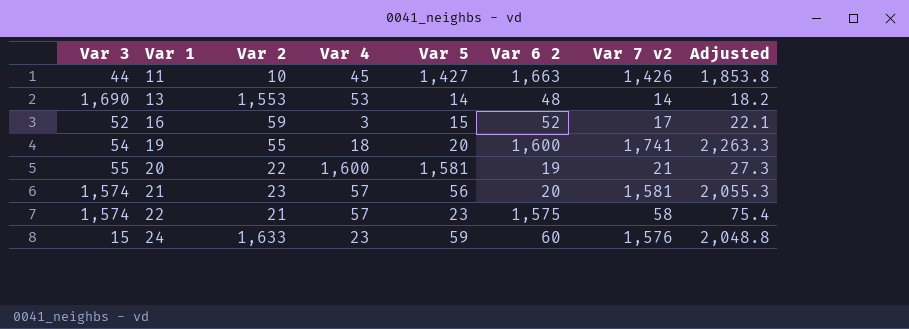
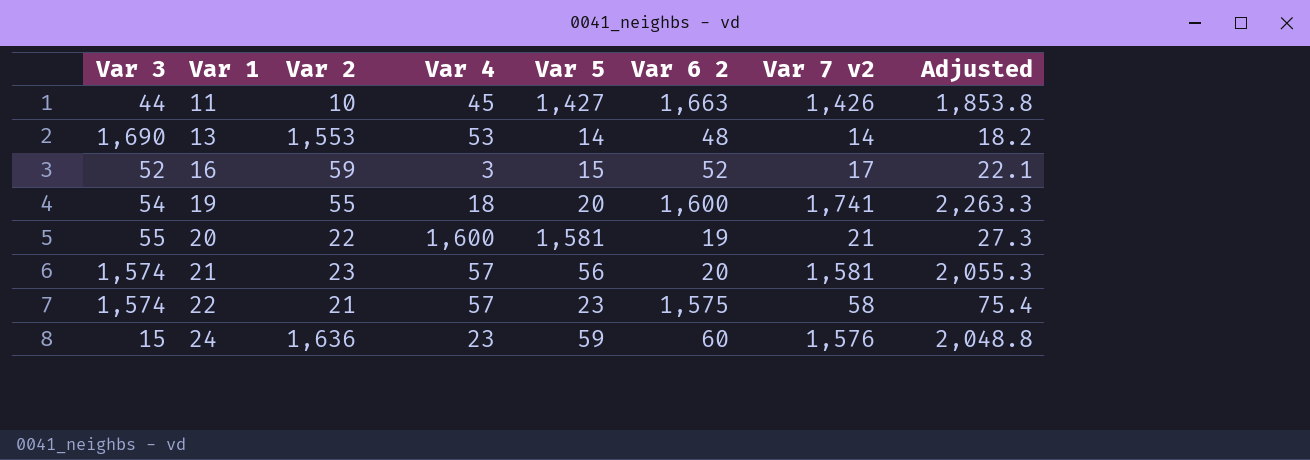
24 | Var 2: 1,633 -> 1,636

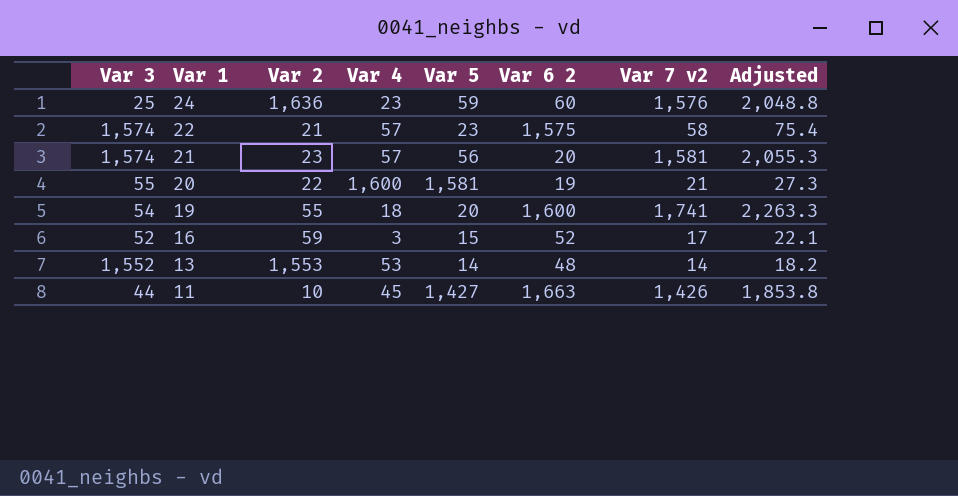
row order: Var 1 ascending -> Var 1 descending
24 | Var 3: 15 -> 25
13 | Var 3: 1,690 -> 1,552

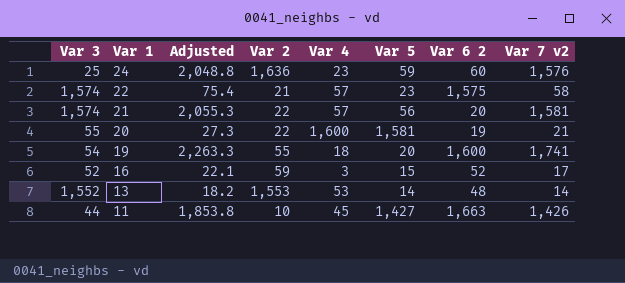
column Adjusted | position: 8 -> 3
21 | Var 2: 23 -> 22

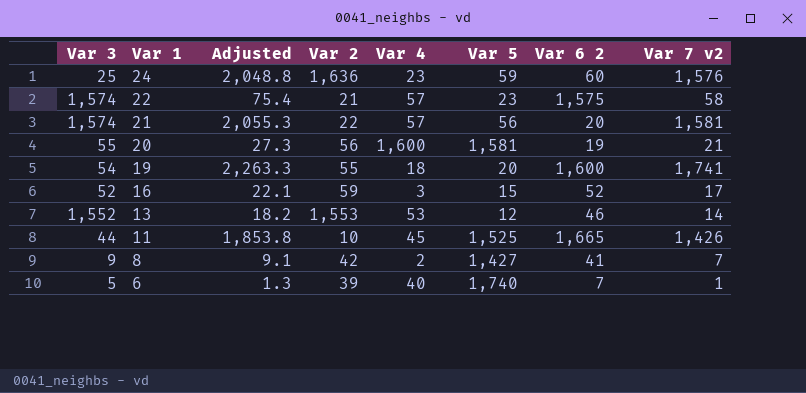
20 | Var 2: 22 -> 56
13 | Var 5: 14 -> 12
13 | Var 6 2: 48 -> 46
11 | Var 5: 1,427 -> 1,525
11 | Var 6 2: 1,663 -> 1,665
row 8: none -> 9 | 9.1 | 42 | 2 | 1,427 | 41 | 7
row 6: none -> 5 | 1.3 | 39 | 40 | 1,740 | 7 | 1

